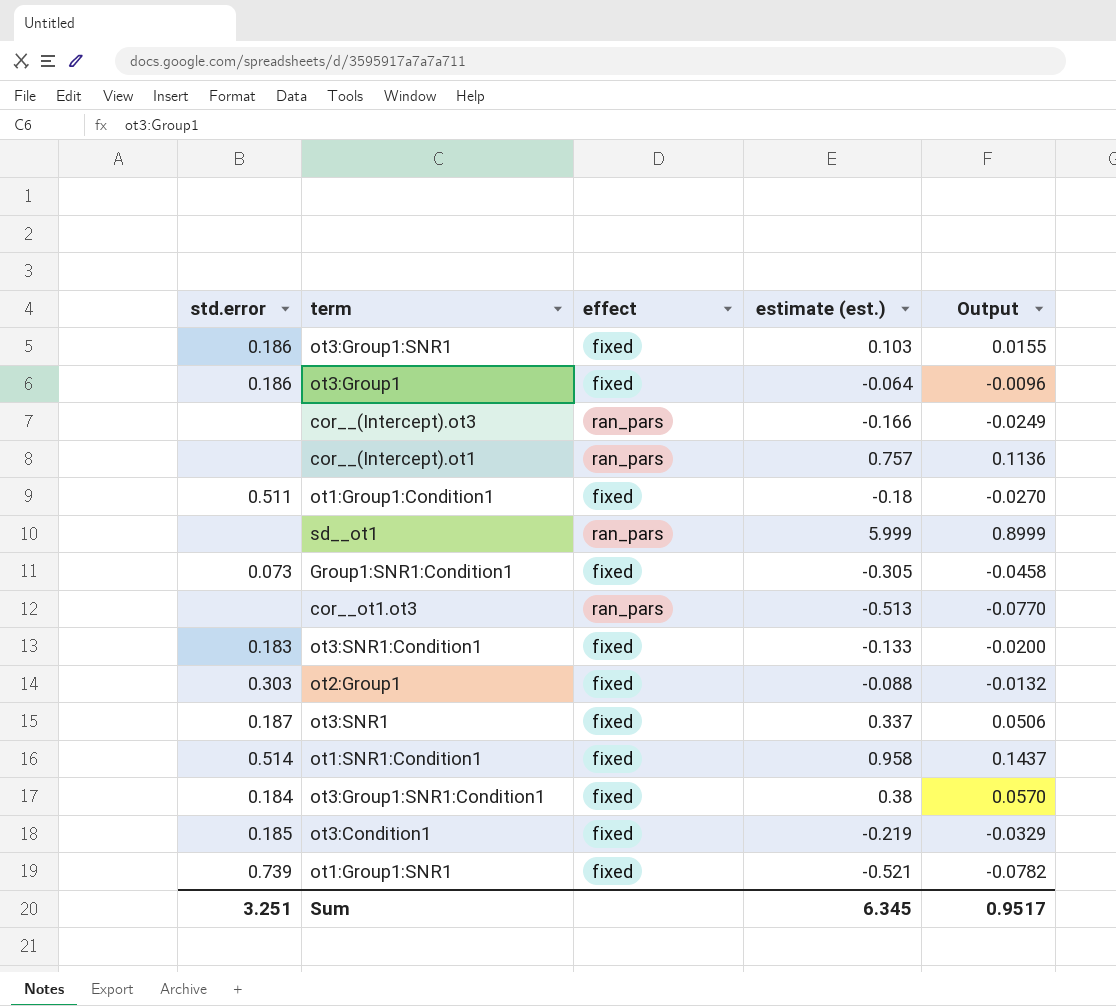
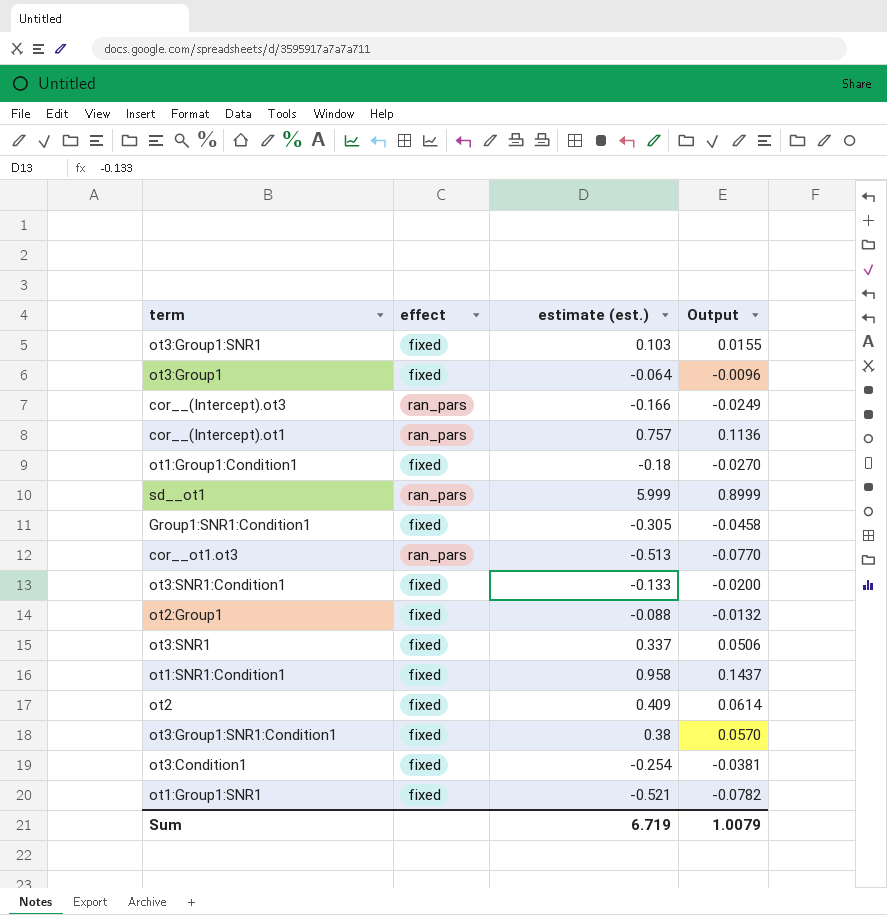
column std.error | position: 1 -> none
row ot2: none -> fixed | 0.409 | 0.0614
ot3:Condition1 | estimate (est.): -0.219 -> -0.254
ot3:Condition1 | Output: -0.0329 -> -0.0381
Sum | estimate (est.): 6.345 -> 6.719
Sum | Output: 0.9517 -> 1.0079

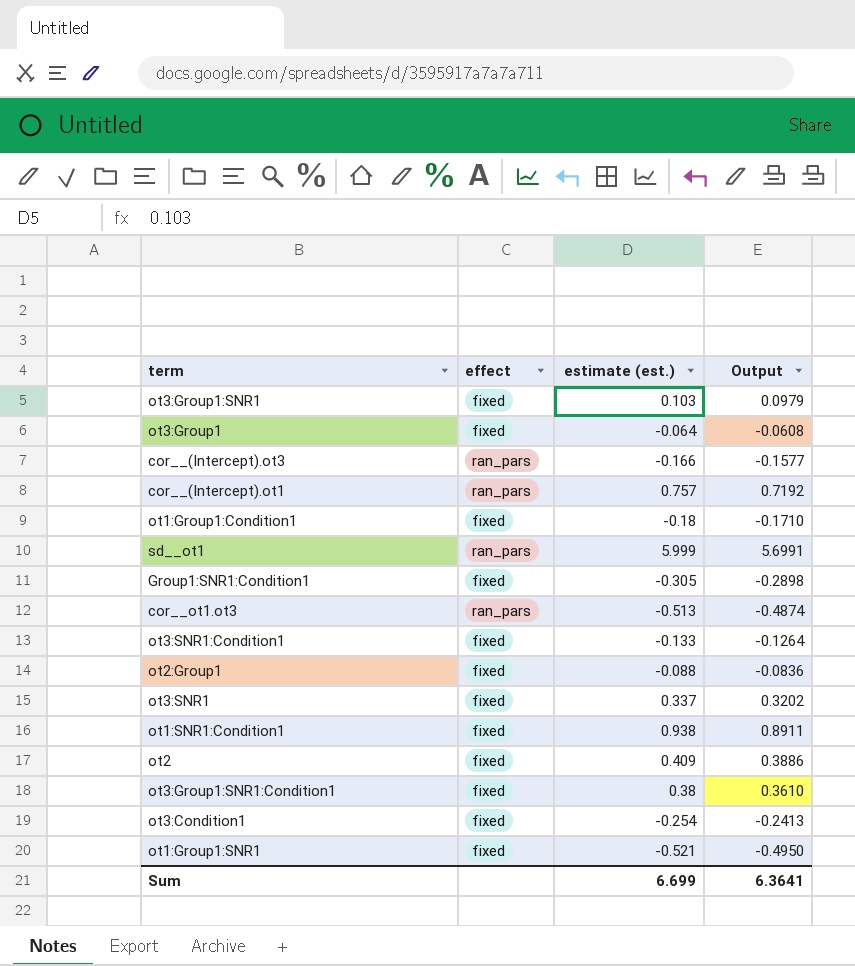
column Output | formula: [estimate (est.)] * 0.15 -> [estimate (est.)] * 0.95
ot1:SNR1:Condition1 | estimate (est.): 0.958 -> 0.938
Sum | estimate (est.): 6.719 -> 6.699
Sum | Output: 1.0079 -> 6.3641

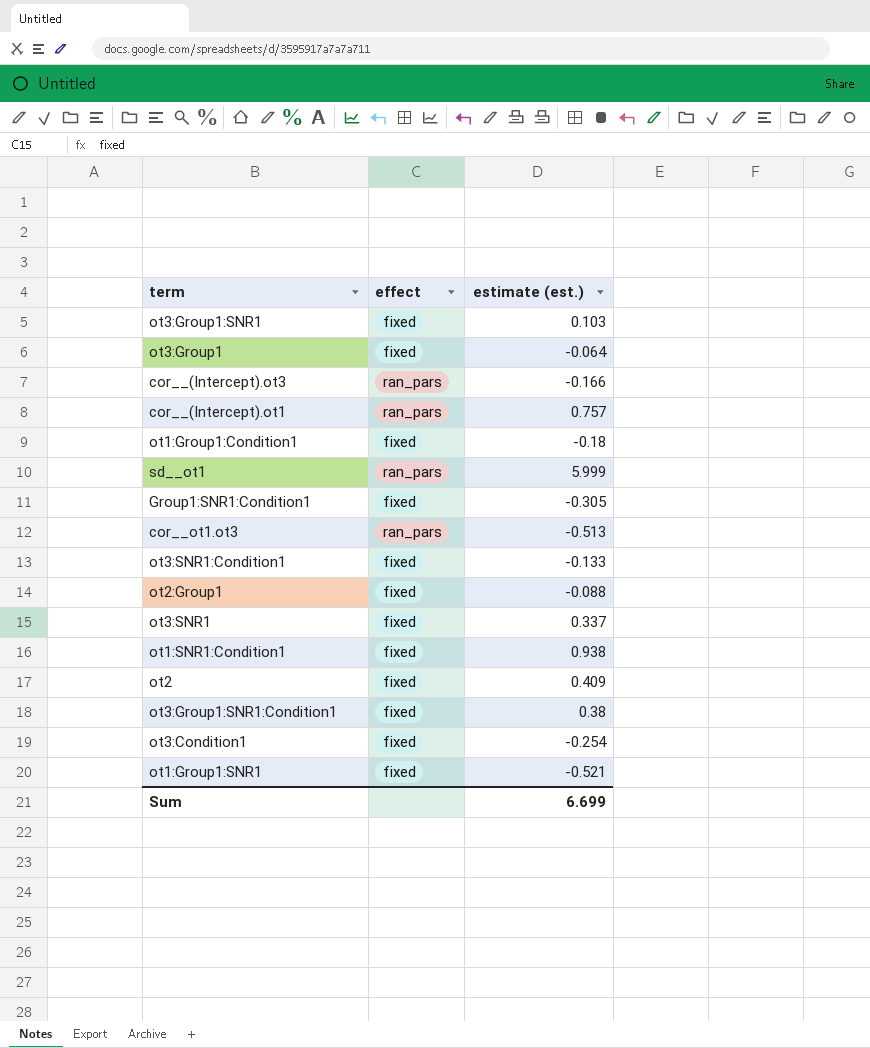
column Output | formula: [estimate (est.)] * 0.95 -> none

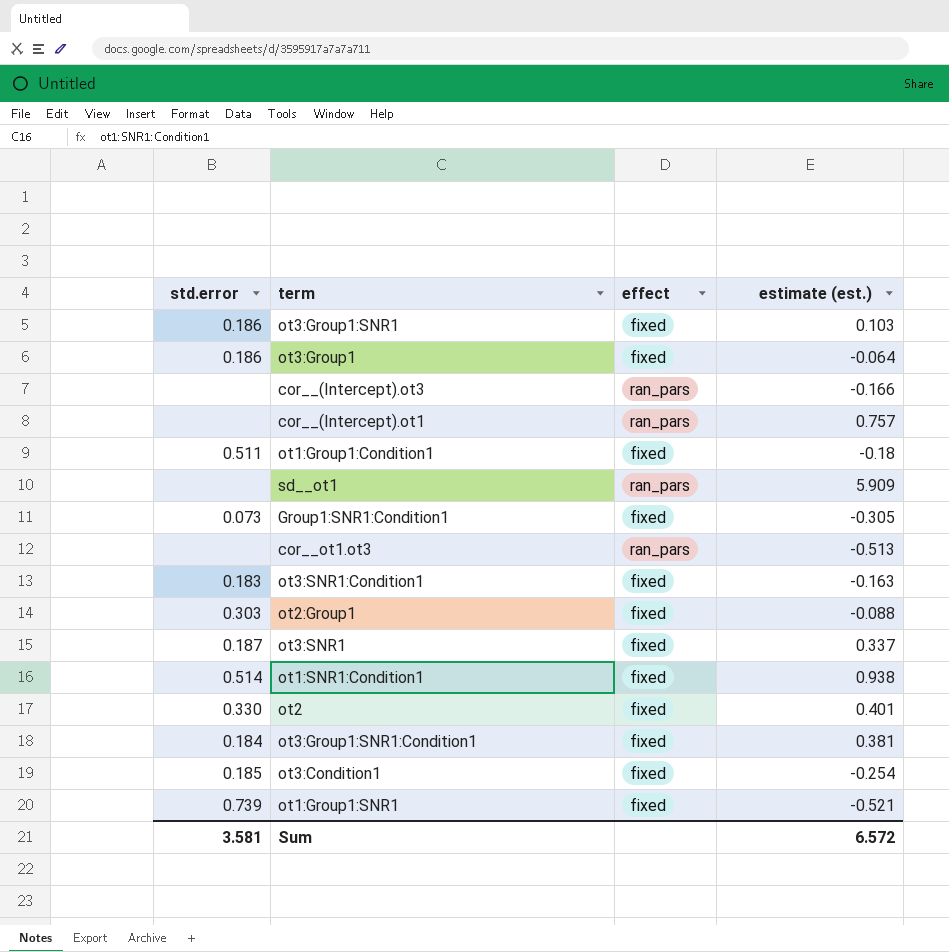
column std.error | position: none -> 1
sd__ot1 | estimate (est.): 5.999 -> 5.909
ot3:SNR1:Condition1 | estimate (est.): -0.133 -> -0.163
ot2 | estimate (est.): 0.409 -> 0.401
ot3:Group1:SNR1:Condition1 | estimate (est.): 0.38 -> 0.381
Sum | estimate (est.): 6.699 -> 6.572

